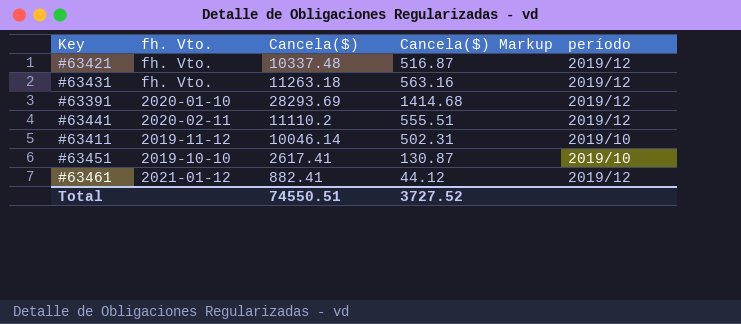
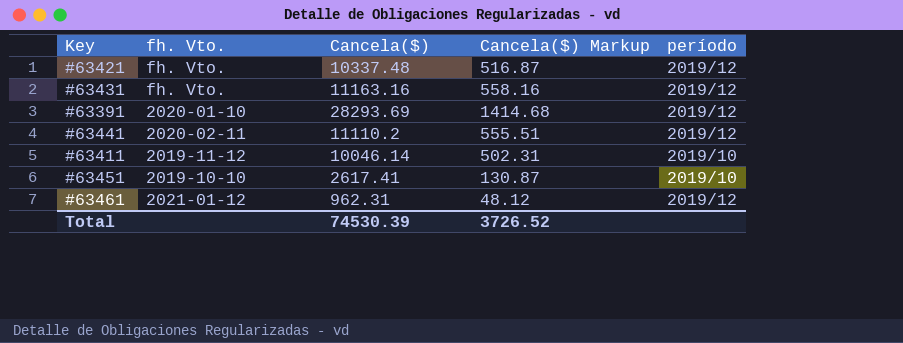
#63431 | Cancela($): 11263.18 -> 11163.16
#63431 | Cancela($) Markup: 563.16 -> 558.16
#63461 | Cancela($): 882.41 -> 962.31
#63461 | Cancela($) Markup: 44.12 -> 48.12
Total | Cancela($): 74550.51 -> 74530.39
Total | Cancela($) Markup: 3727.52 -> 3726.52

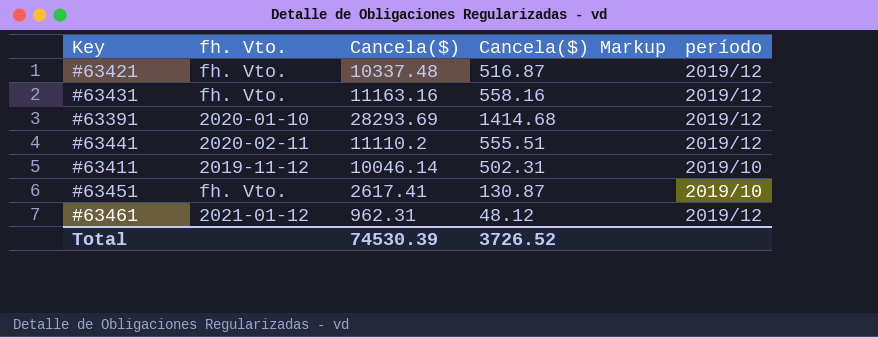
#63451 | fh. Vto.: 2019-10-10 -> fh. Vto.

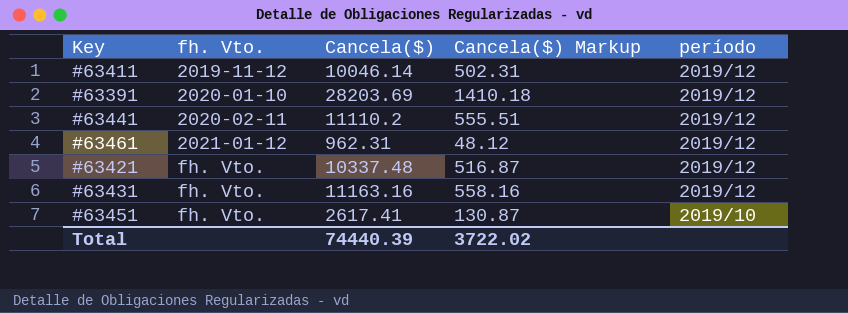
row order: none -> fh. Vto. ascending
#63411 | período: 2019/10 -> 2019/12
#63391 | Cancela($): 28293.69 -> 28203.69
#63391 | Cancela($) Markup: 1414.68 -> 1410.18
Total | Cancela($): 74530.39 -> 74440.39
Total | Cancela($) Markup: 3726.52 -> 3722.02

